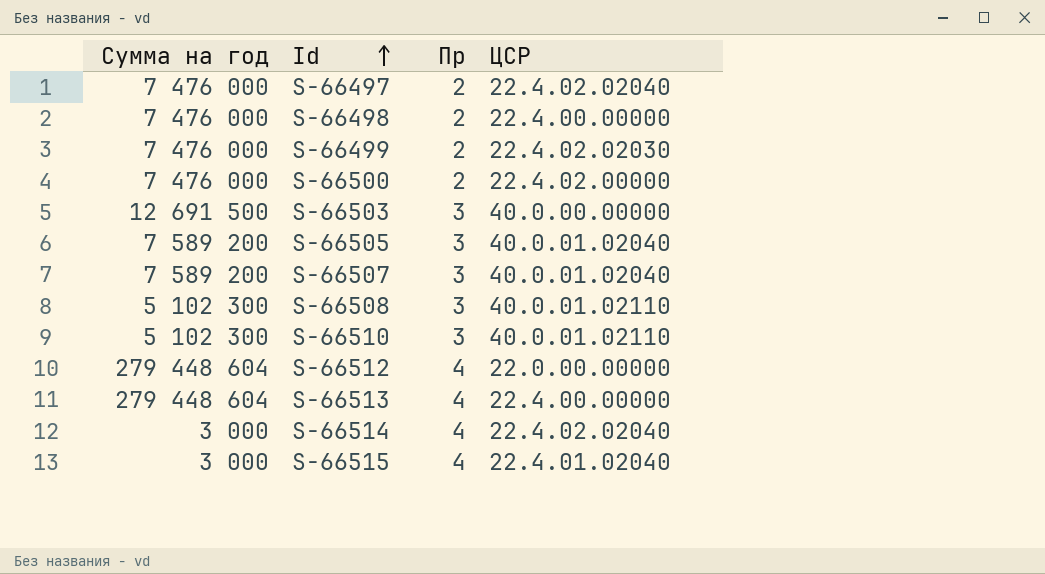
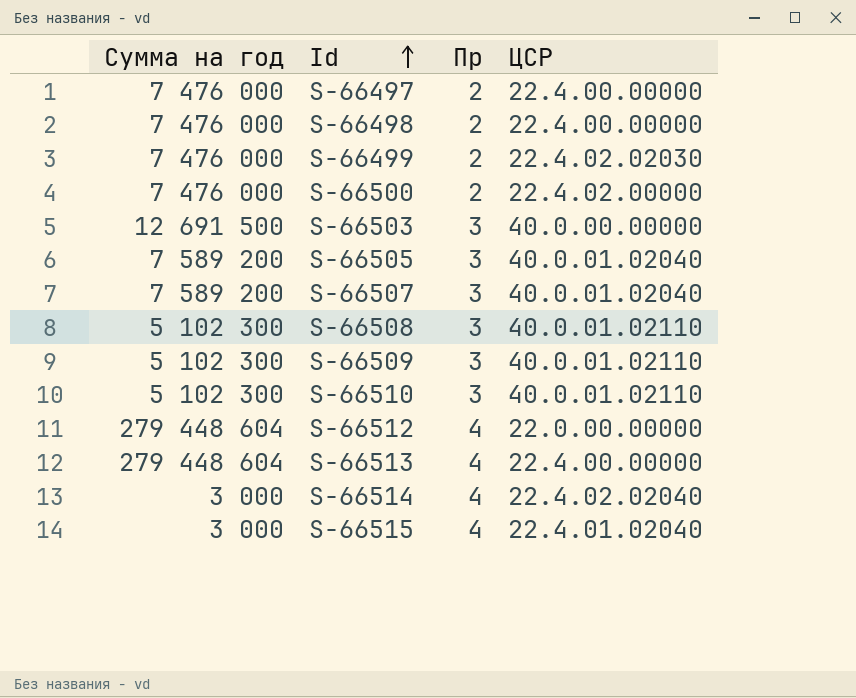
S-66497 | ЦСР: 22.4.02.02040 -> 22.4.00.00000
row S-66509: none -> 5 102 300 | 3 | 40.0.01.02110

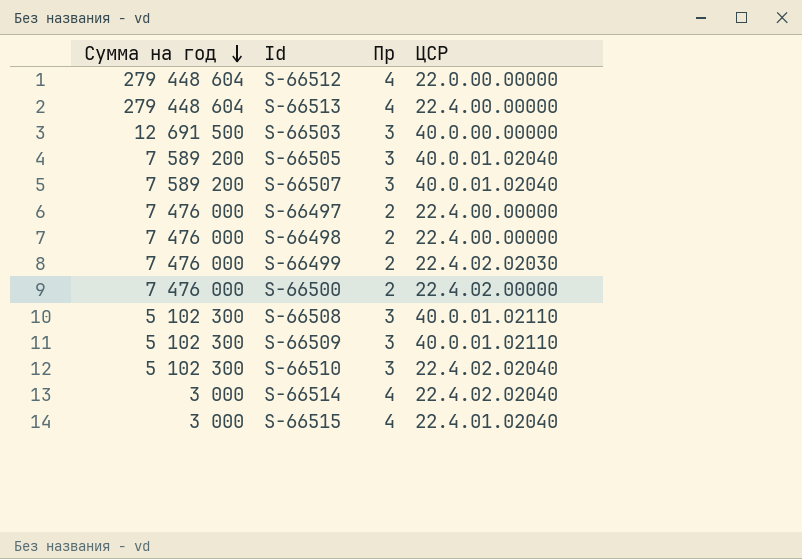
row order: Id ascending -> Сумма на год descending
S-66510 | ЦСР: 40.0.01.02110 -> 22.4.02.02040

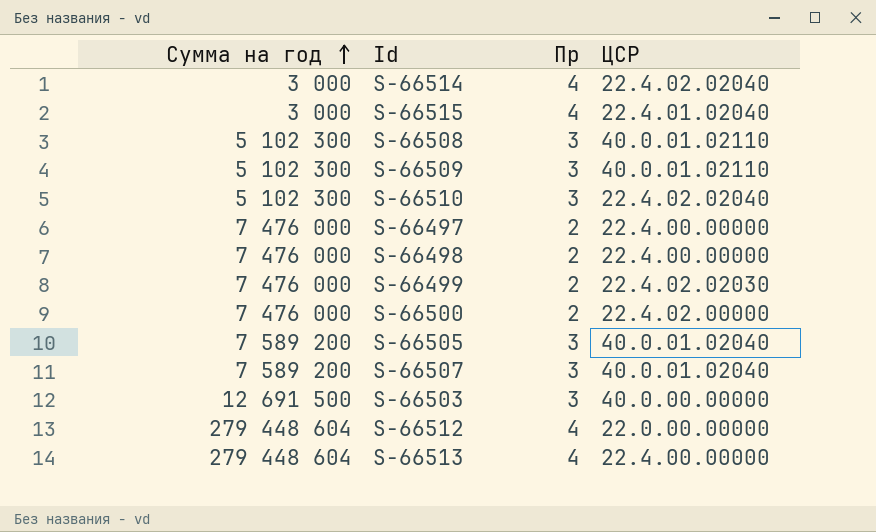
row order: Сумма на год descending -> Сумма на год ascending

